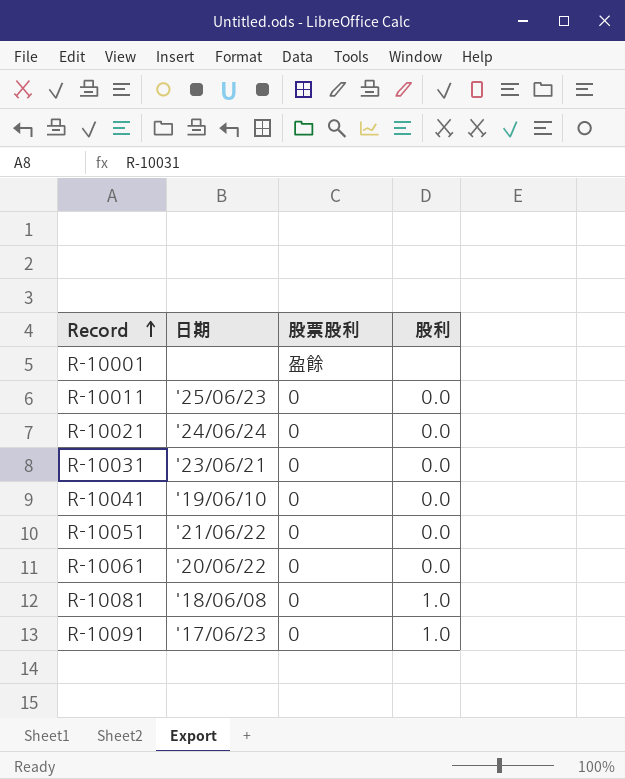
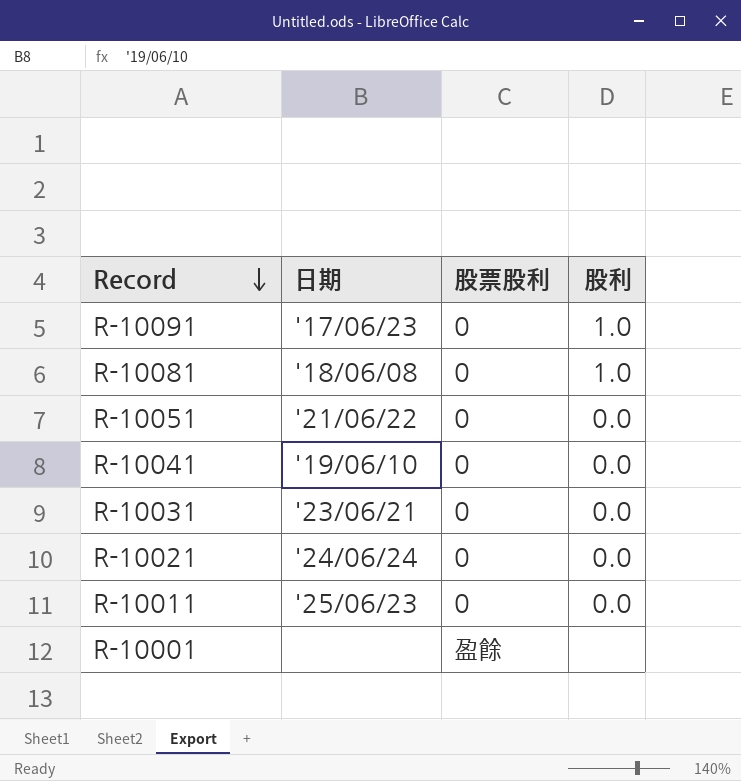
row order: Record ascending -> Record descending
row R-10061: '20/06/22 | 0 | 0.0 -> none

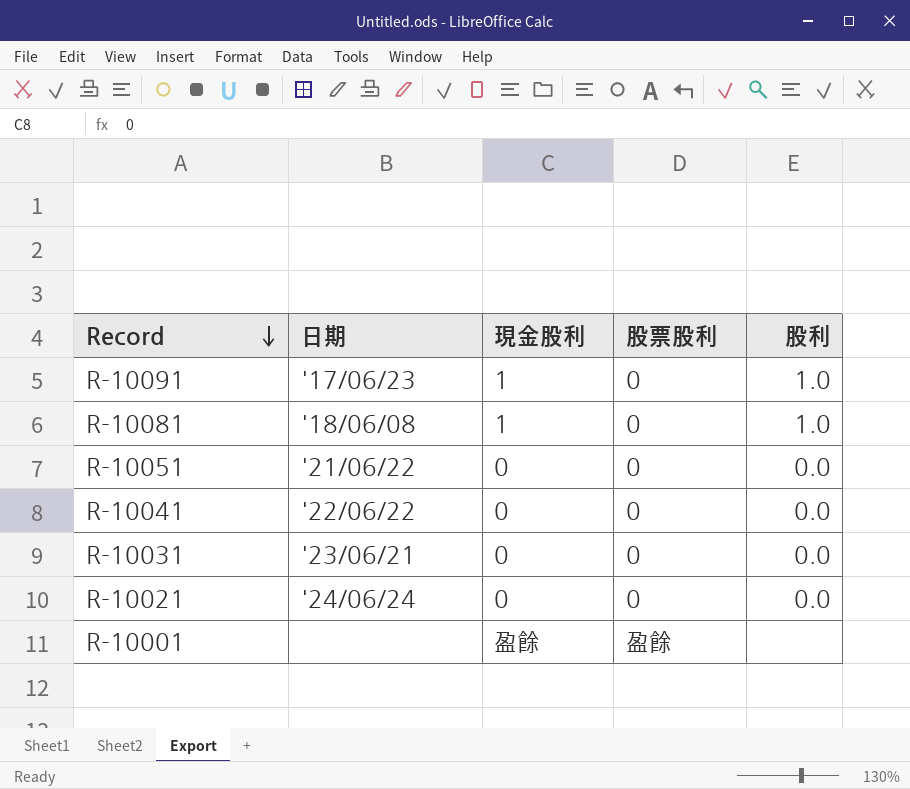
column 現金股利 | position: none -> 3
row R-10011: '25/06/23 | 0 | 0.0 -> none
R-10041 | 日期: '19/06/10 -> '22/06/22

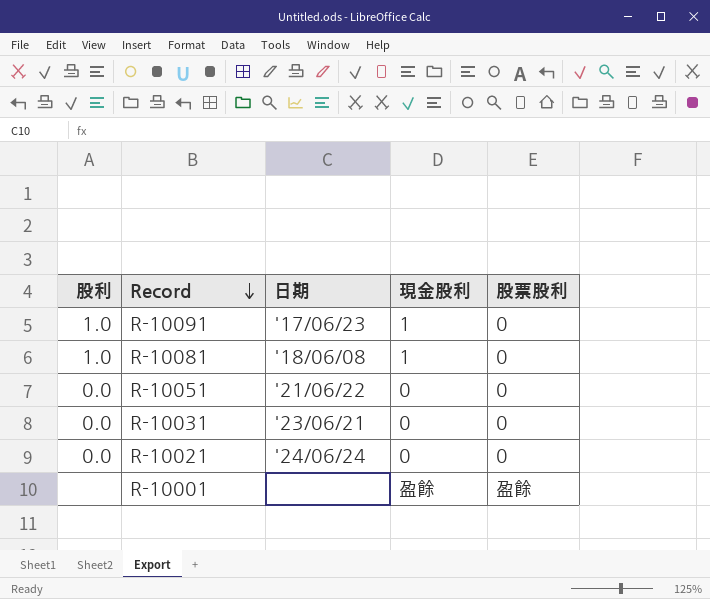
column 股利 | position: 5 -> 1
row R-10041: '22/06/22 | 0 | 0 | 0.0 -> none

